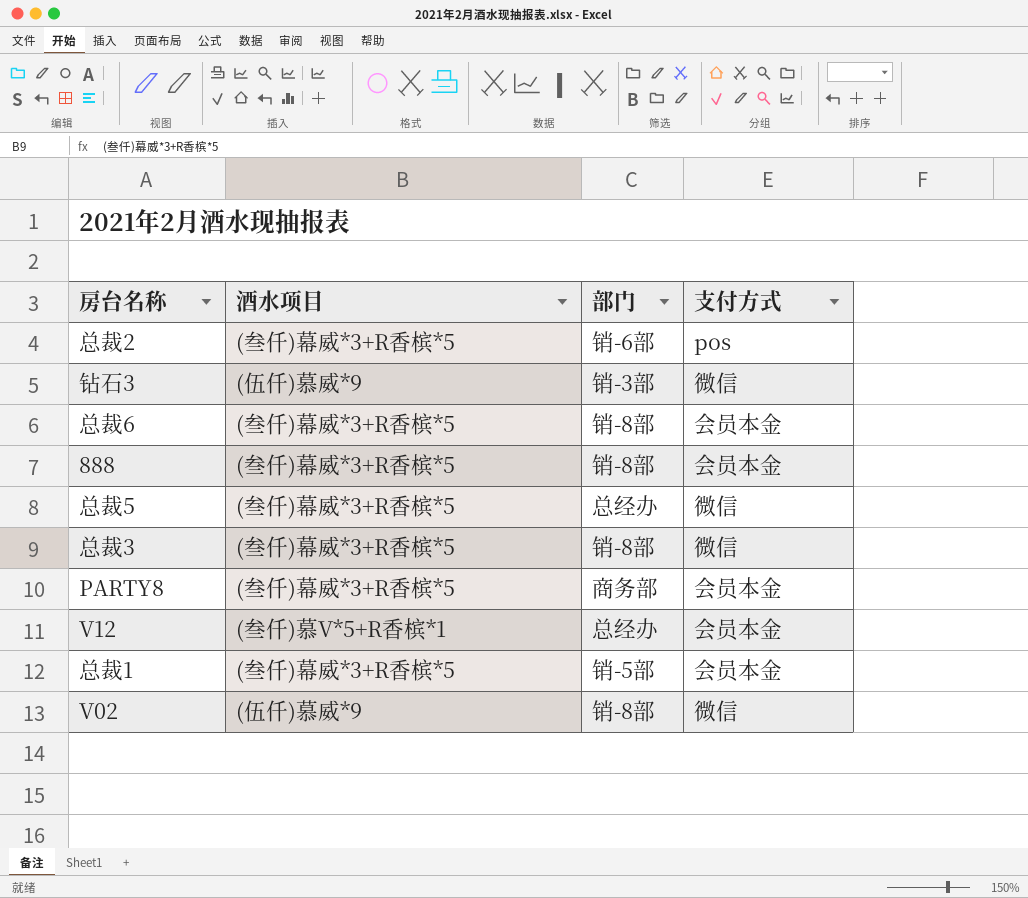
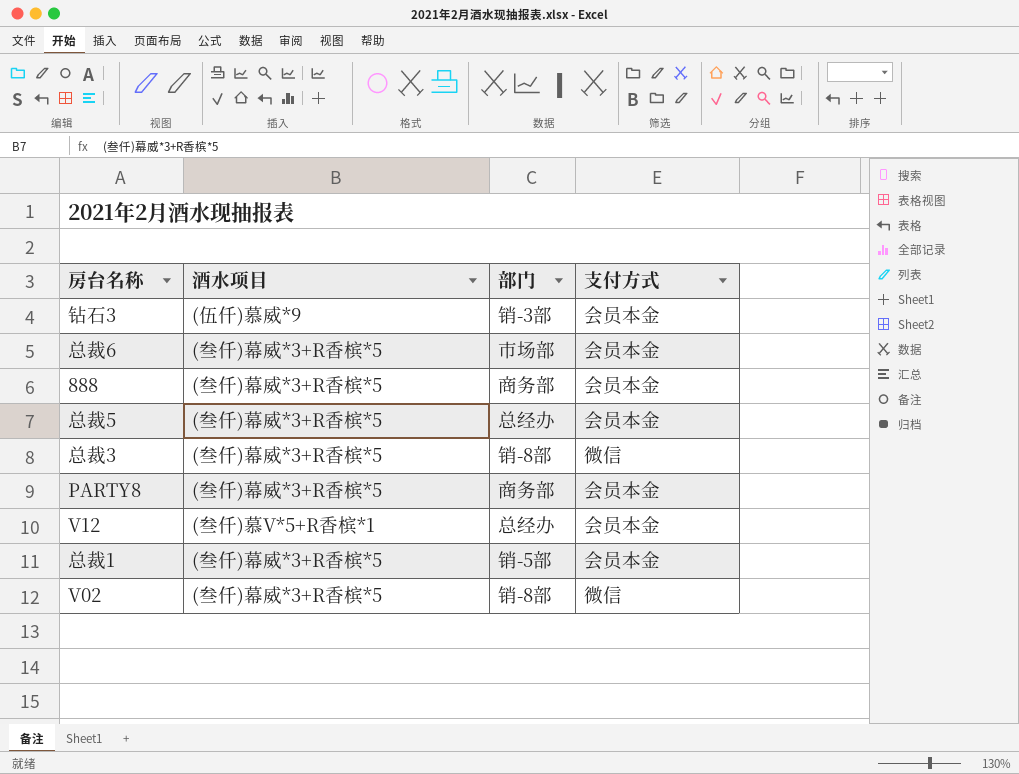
row 总裁2: (叁仟)幕威*3+R香槟*5 | 销-6部 | pos -> none
钻石3 | 支付方式: 微信 -> 会员本金
总裁6 | 部门: 销-8部 -> 市场部
888 | 部门: 销-8部 -> 商务部
总裁5 | 支付方式: 微信 -> 会员本金
V02 | 酒水项目: (伍仟)慕威*9 -> (叁仟)幕威*3+R香槟*5

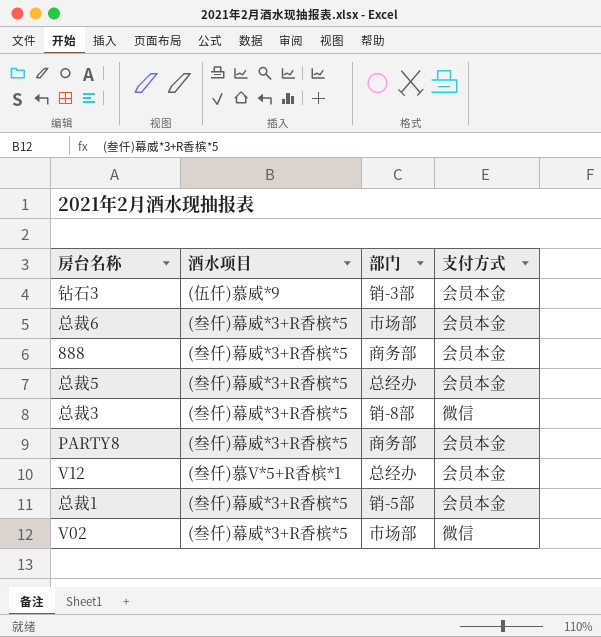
V02 | 部门: 销-8部 -> 市场部

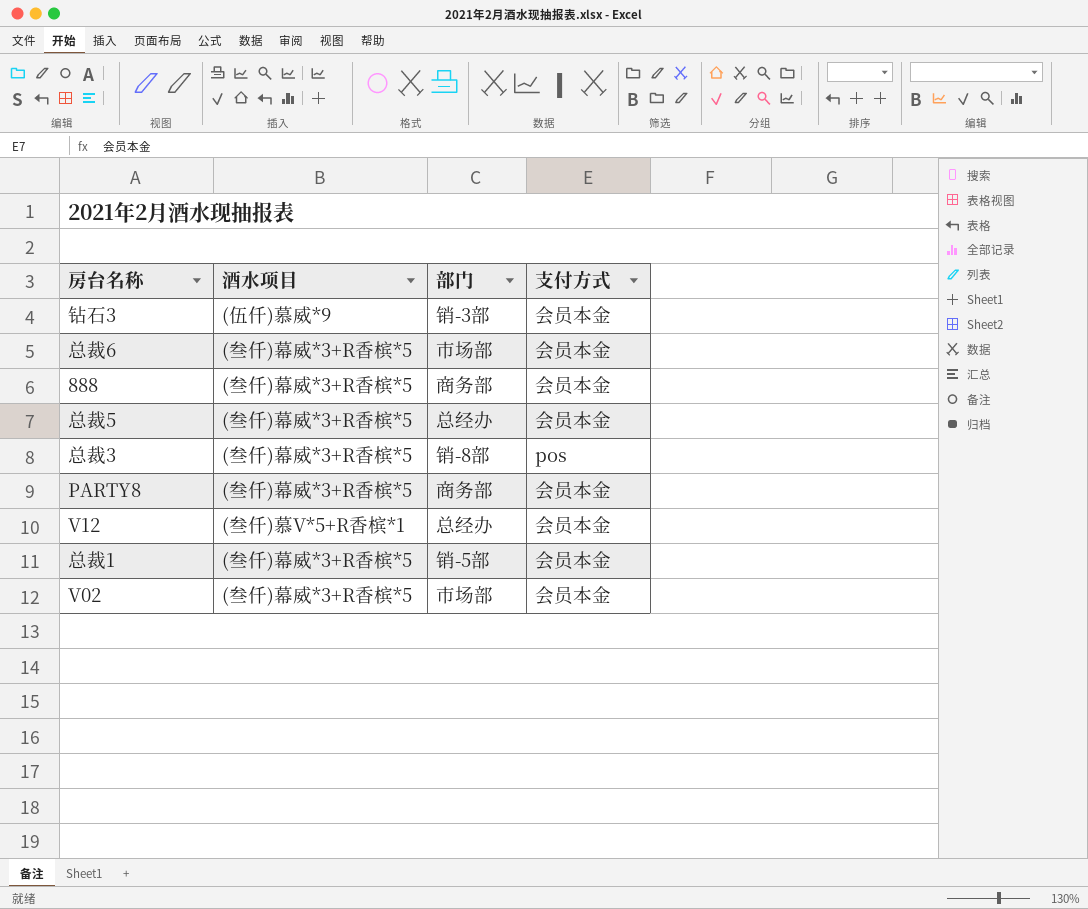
总裁3 | 支付方式: 微信 -> pos
V02 | 支付方式: 微信 -> 会员本金

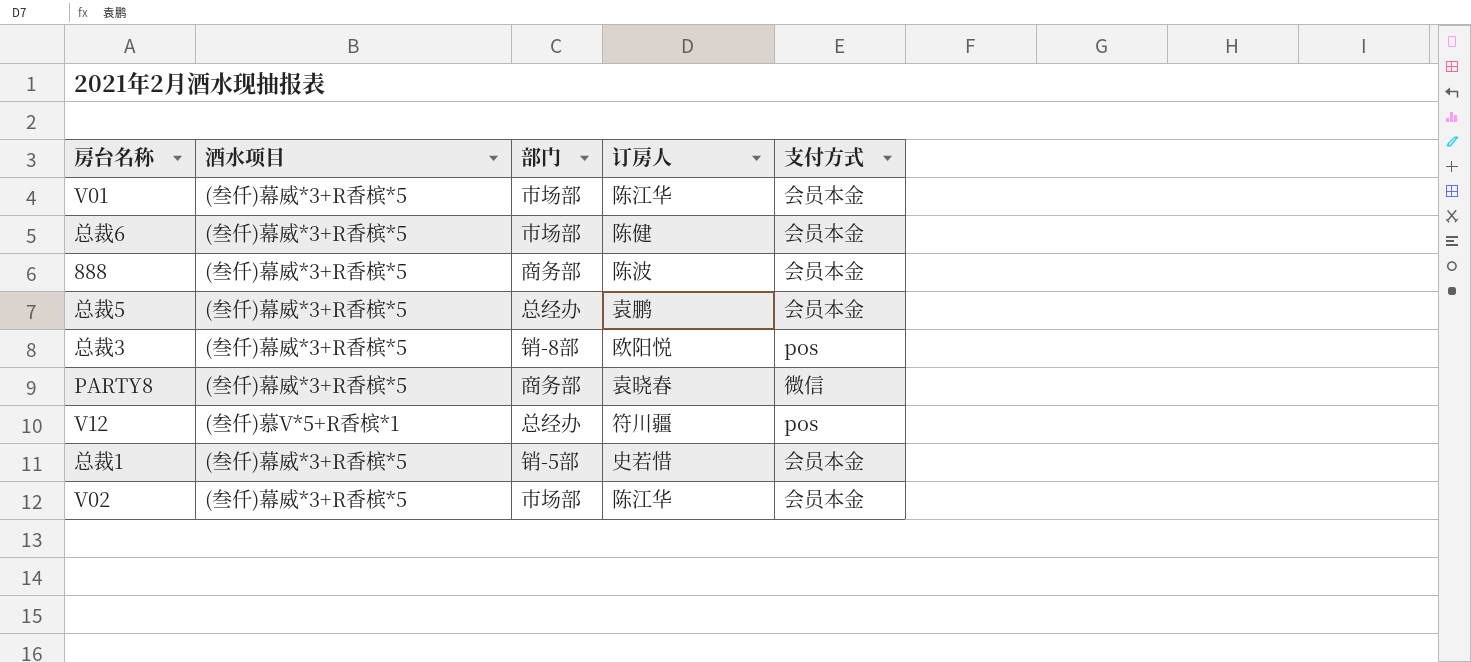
column 订房人 | position: none -> 4
row 钻石3: (伍仟)慕威*9 | 销-3部 | 会员本金 -> none
row V01: none -> (叁仟)幕威*3+R香槟*5 | 市场部 | 陈江华 | 会员本金
PARTY8 | 支付方式: 会员本金 -> 微信
V12 | 支付方式: 会员本金 -> pos

